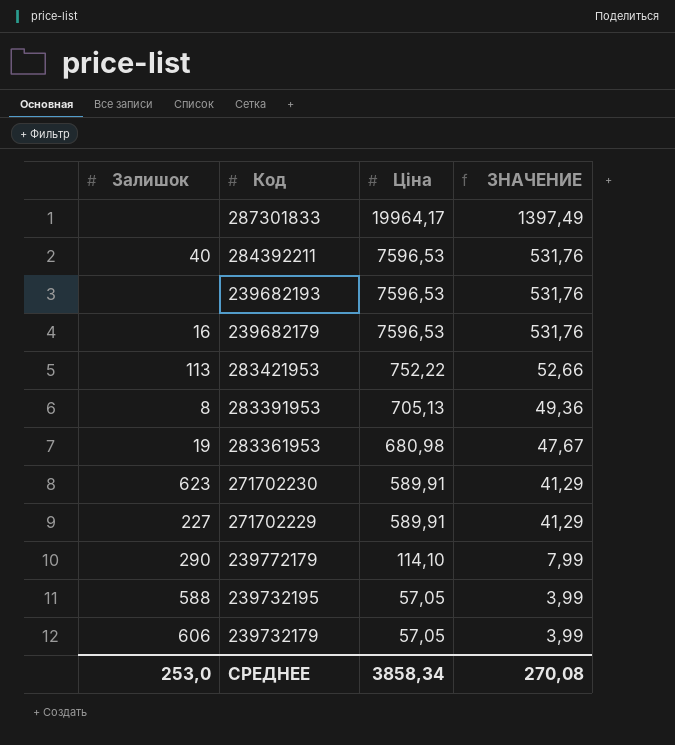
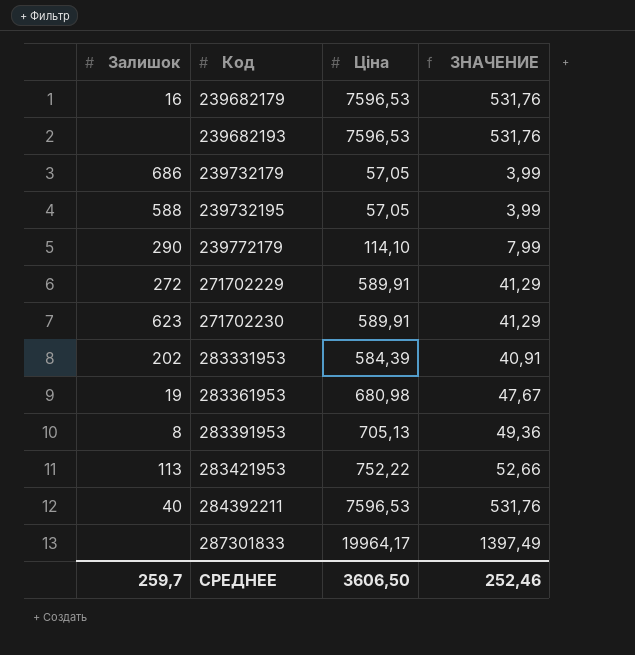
row order: Ціна descending -> Код ascending
239732179 | Залишок: 606 -> 686
271702229 | Залишок: 227 -> 272
row 283331953: none -> 202 | 584,39 | 40,91
СРЕДНЕЕ | Залишок: 253,0 -> 259,7
СРЕДНЕЕ | Ціна: 3858,34 -> 3606,50
СРЕДНЕЕ | ЗНАЧЕНИЕ: 270,08 -> 252,46

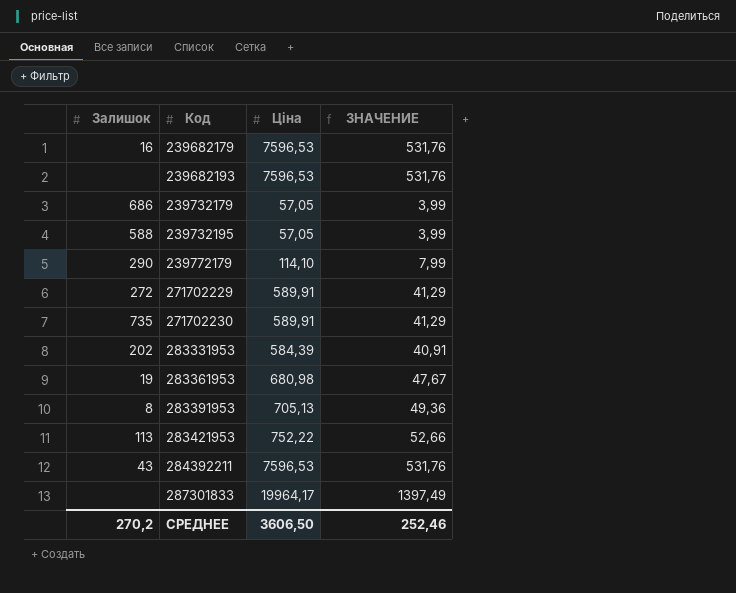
271702230 | Залишок: 623 -> 735
284392211 | Залишок: 40 -> 43
СРЕДНЕЕ | Залишок: 259,7 -> 270,2

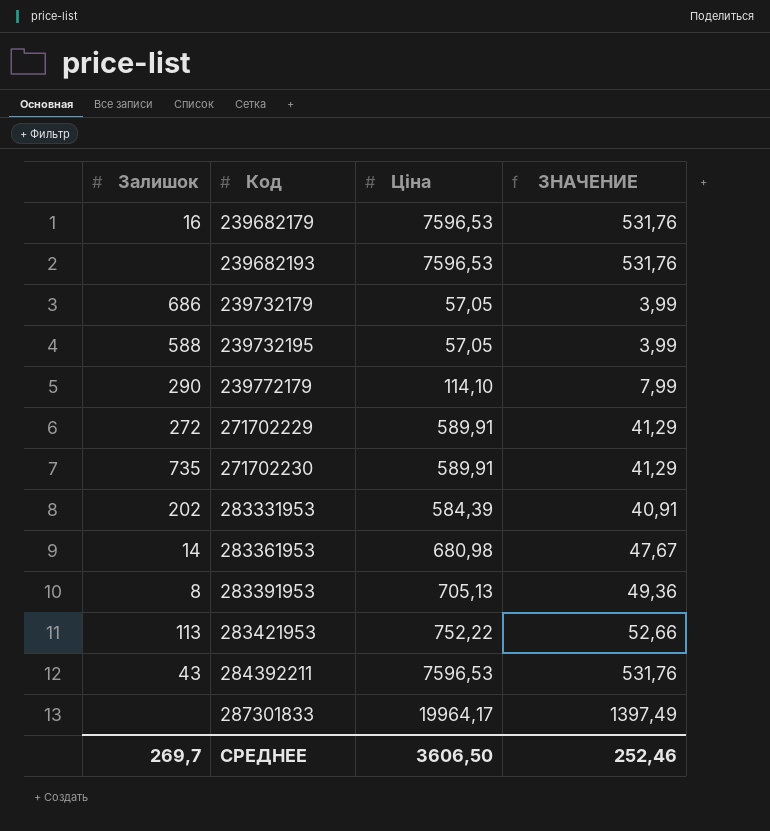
283361953 | Залишок: 19 -> 14
СРЕДНЕЕ | Залишок: 270,2 -> 269,7

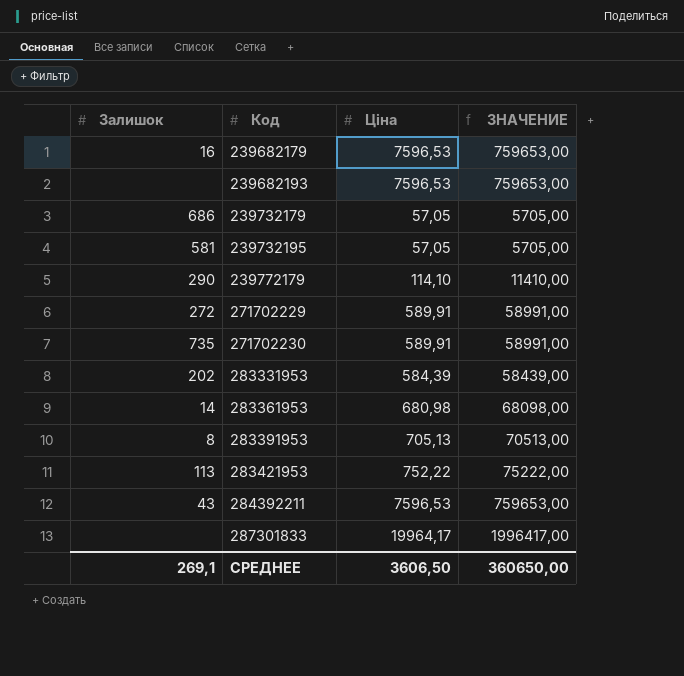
column ЗНАЧЕНИЕ | formula: [Ціна] * 0,07 -> [Ціна] * 100
239732195 | Залишок: 588 -> 581
СРЕДНЕЕ | Залишок: 269,7 -> 269,1
СРЕДНЕЕ | ЗНАЧЕНИЕ: 252,46 -> 360650,00

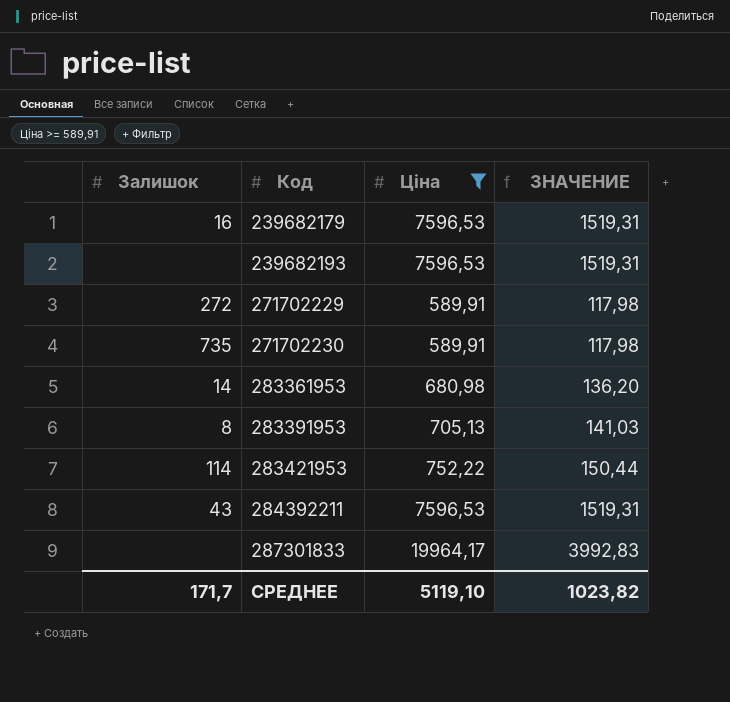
filter: none -> Ціна >= 589,91
column ЗНАЧЕНИЕ | formula: [Ціна] * 100 -> [Ціна] * 0,2
283421953 | Залишок: 113 -> 114
СРЕДНЕЕ | Залишок: 269,1 -> 171,7
СРЕДНЕЕ | Ціна: 3606,50 -> 5119,10
СРЕДНЕЕ | ЗНАЧЕНИЕ: 360650,00 -> 1023,82

